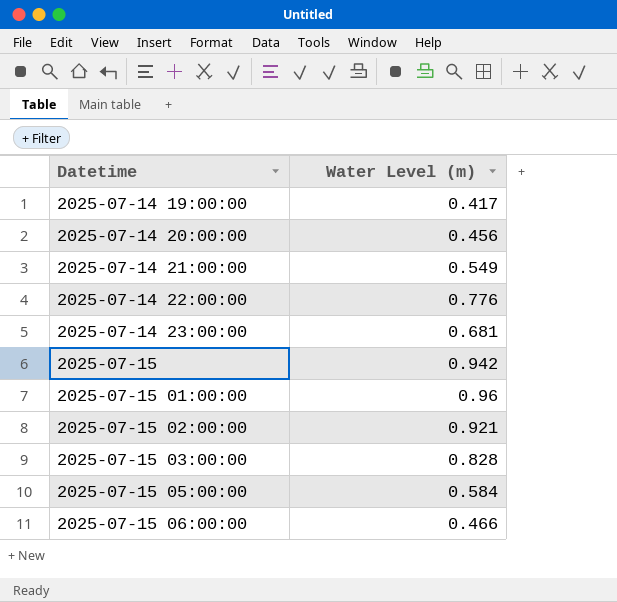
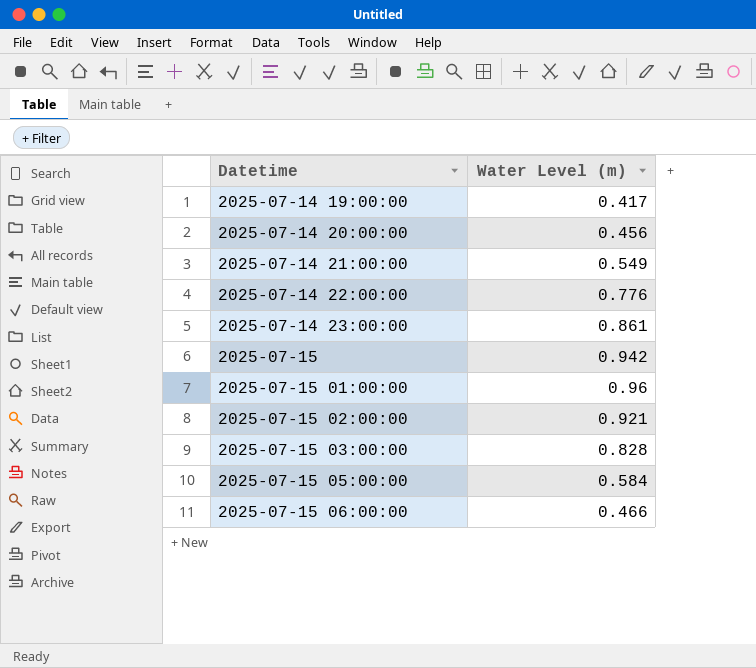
2025-07-14 23:00:00 | Water Level (m): 0.681 -> 0.861

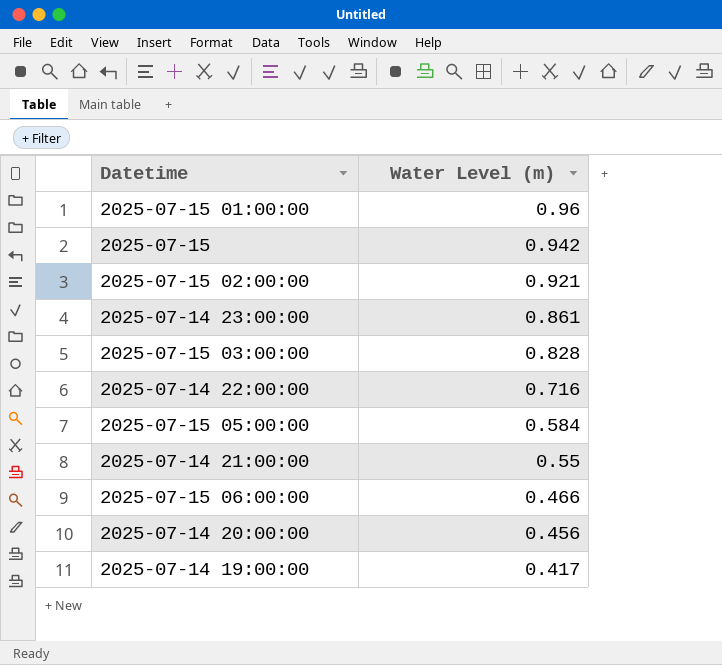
row order: Datetime ascending -> Water Level (m) descending
2025-07-14 22:00:00 | Water Level (m): 0.776 -> 0.716
2025-07-14 21:00:00 | Water Level (m): 0.549 -> 0.55

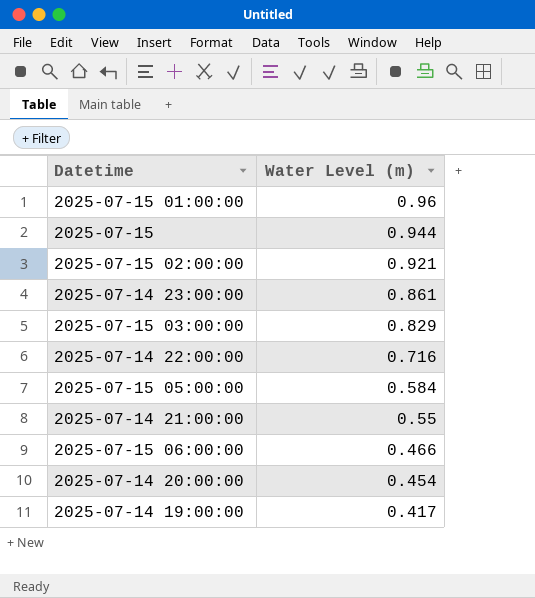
2025-07-15 | Water Level (m): 0.942 -> 0.944
2025-07-15 03:00:00 | Water Level (m): 0.828 -> 0.829
2025-07-14 20:00:00 | Water Level (m): 0.456 -> 0.454

